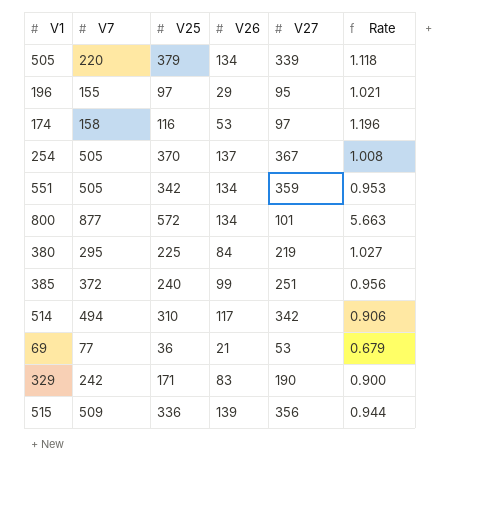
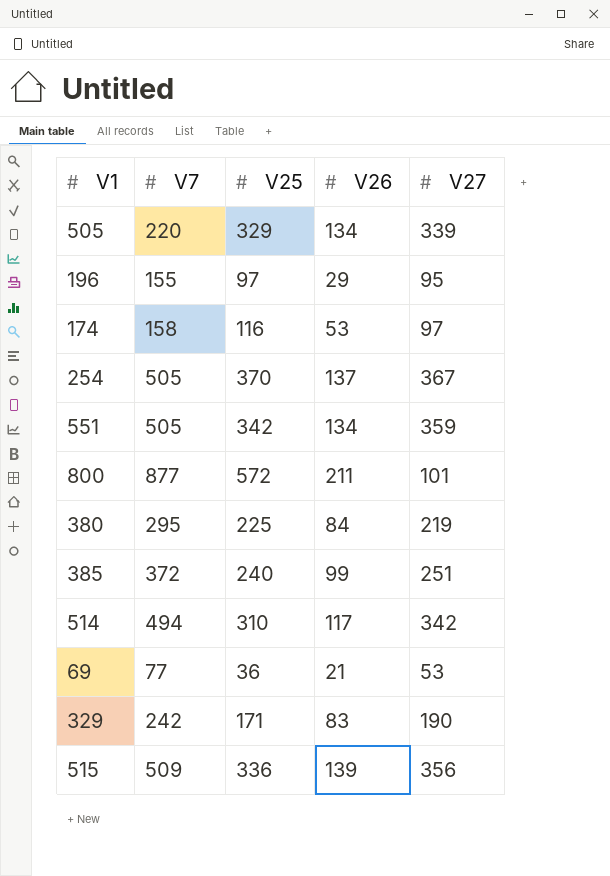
column Rate | formula: [V25] / [V27] -> none
505 | V25: 379 -> 329
800 | V26: 134 -> 211

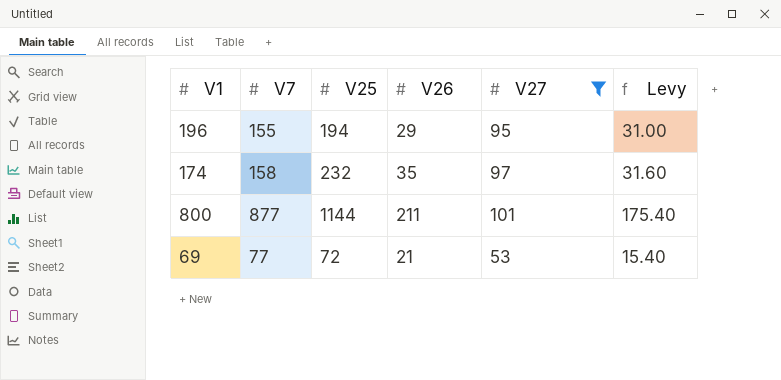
filter: none -> V27 <= 101
column Levy | formula: none -> [V7] * 0.2
196 | V25: 97 -> 194
174 | V25: 116 -> 232
174 | V26: 53 -> 35
800 | V25: 572 -> 1144
69 | V25: 36 -> 72

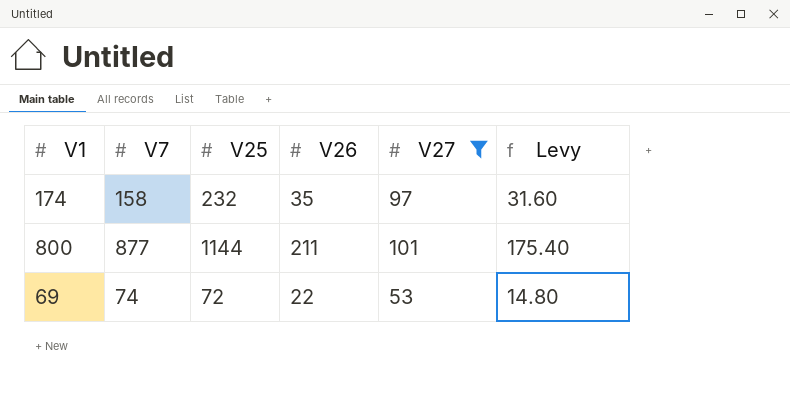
row 196: 155 | 194 | 29 | 95 | 31.00 -> none
69 | V7: 77 -> 74
69 | V26: 21 -> 22
69 | Levy: 15.40 -> 14.80

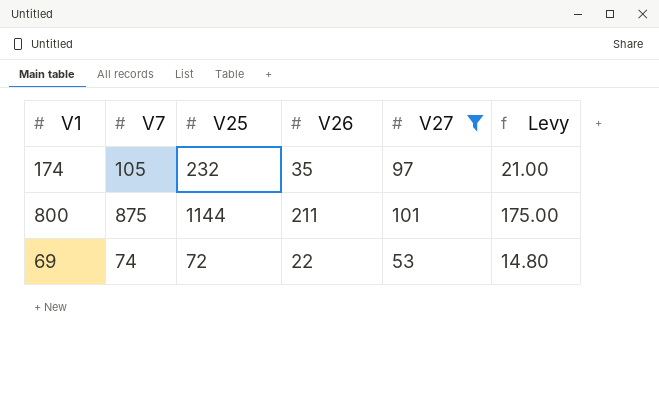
174 | V7: 158 -> 105
174 | Levy: 31.60 -> 21.00
800 | V7: 877 -> 875
800 | Levy: 175.40 -> 175.00

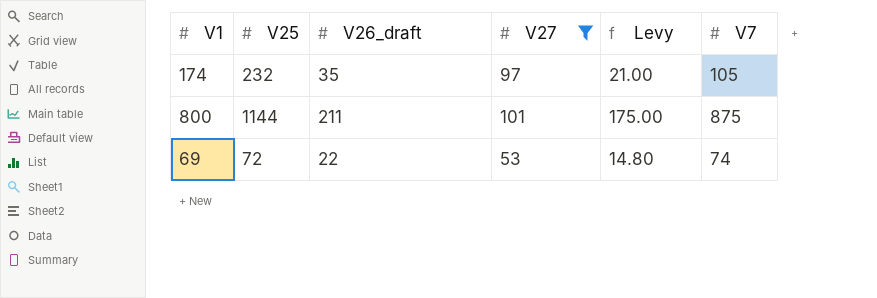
column name: V26 -> V26_draft
column V7 | position: 2 -> 6

